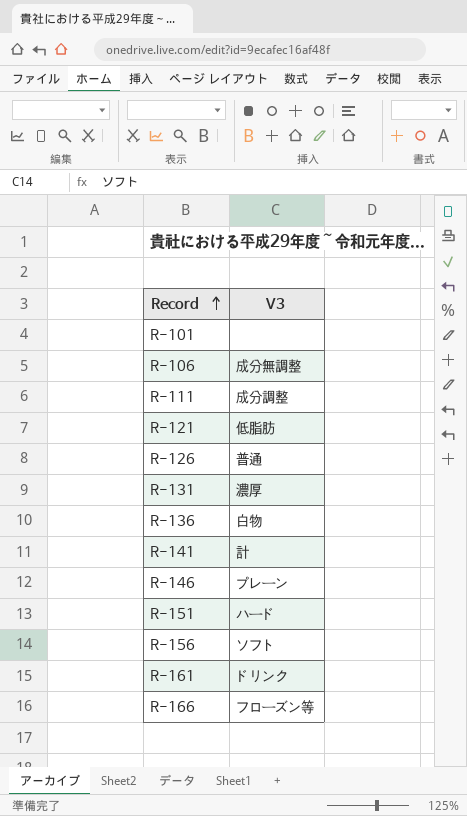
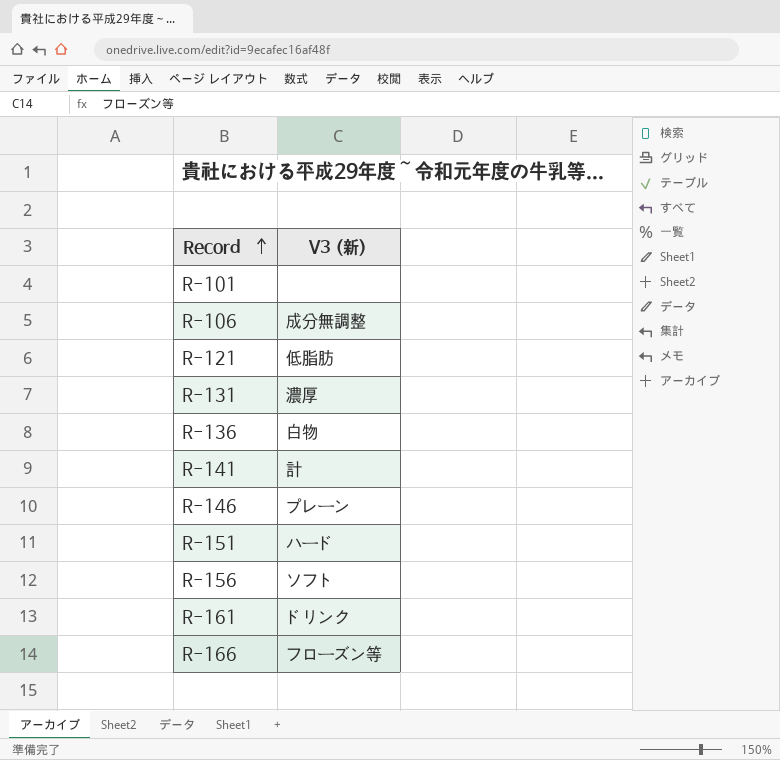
column name: V3 -> V3 (新)
row R-111: 成分調整 -> none
row R-126: 普通 -> none

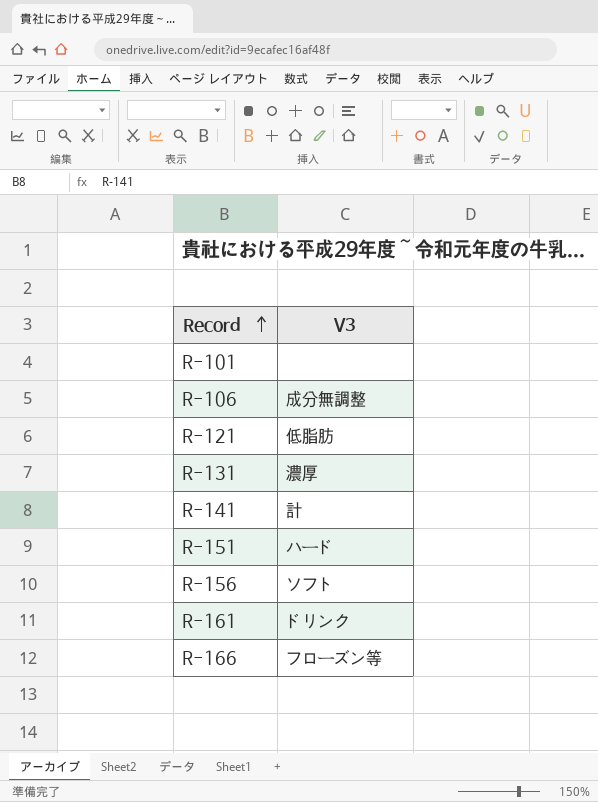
column name: V3 (新) -> V3
row R-136: 白物 -> none
row R-146: プレーン -> none

